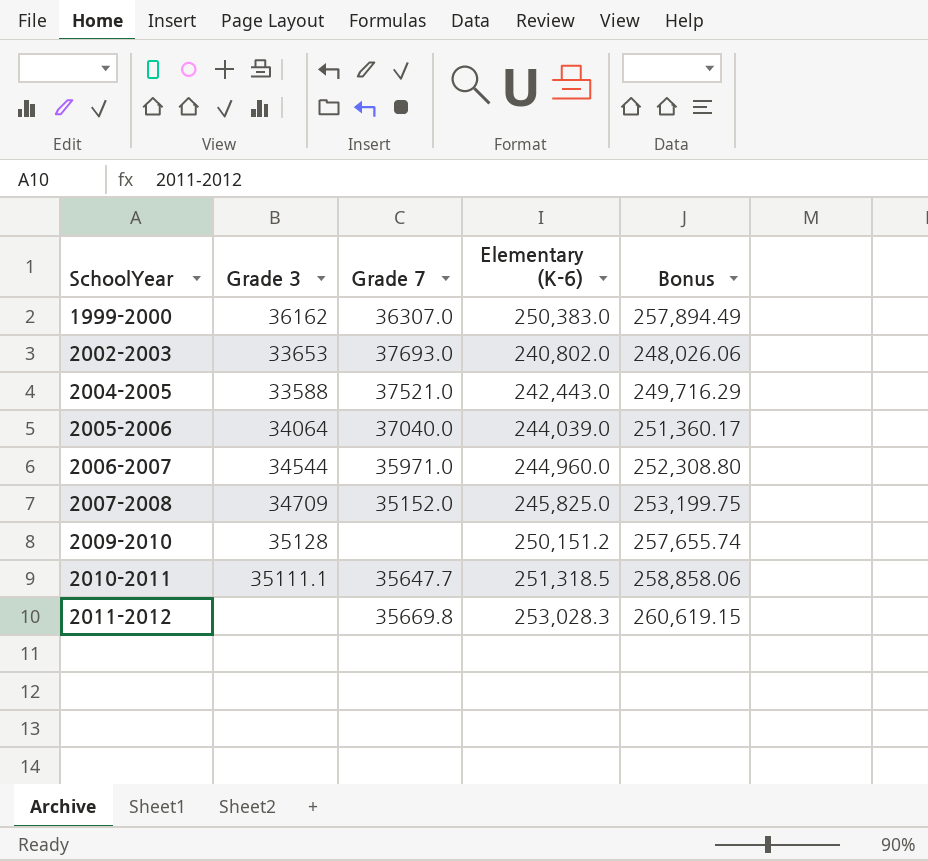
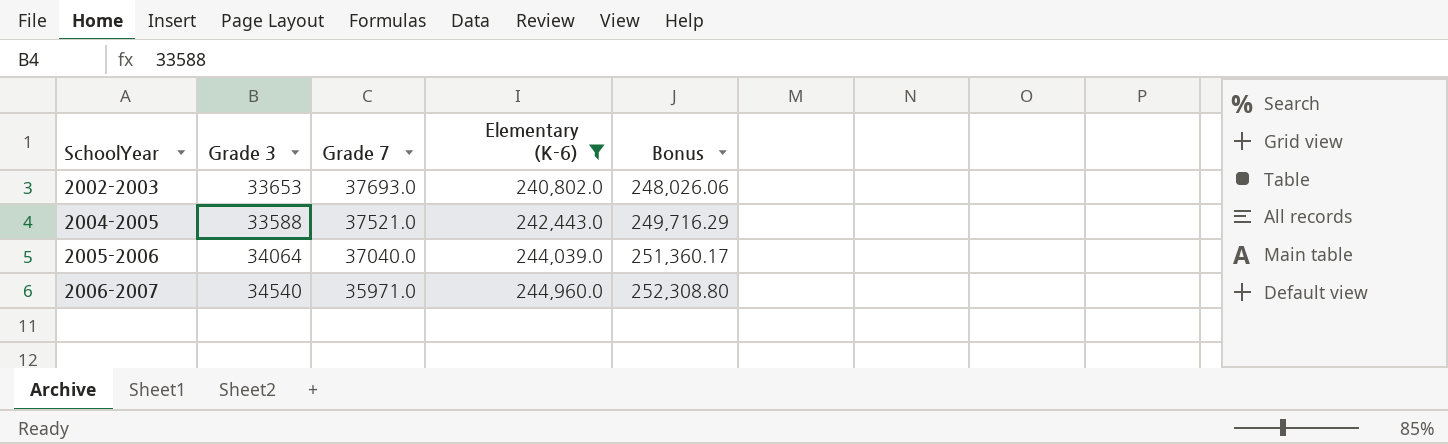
filter: none -> Elementary (K-6) <= 244,960.0
2006-2007 | Grade 3: 34544 -> 34540

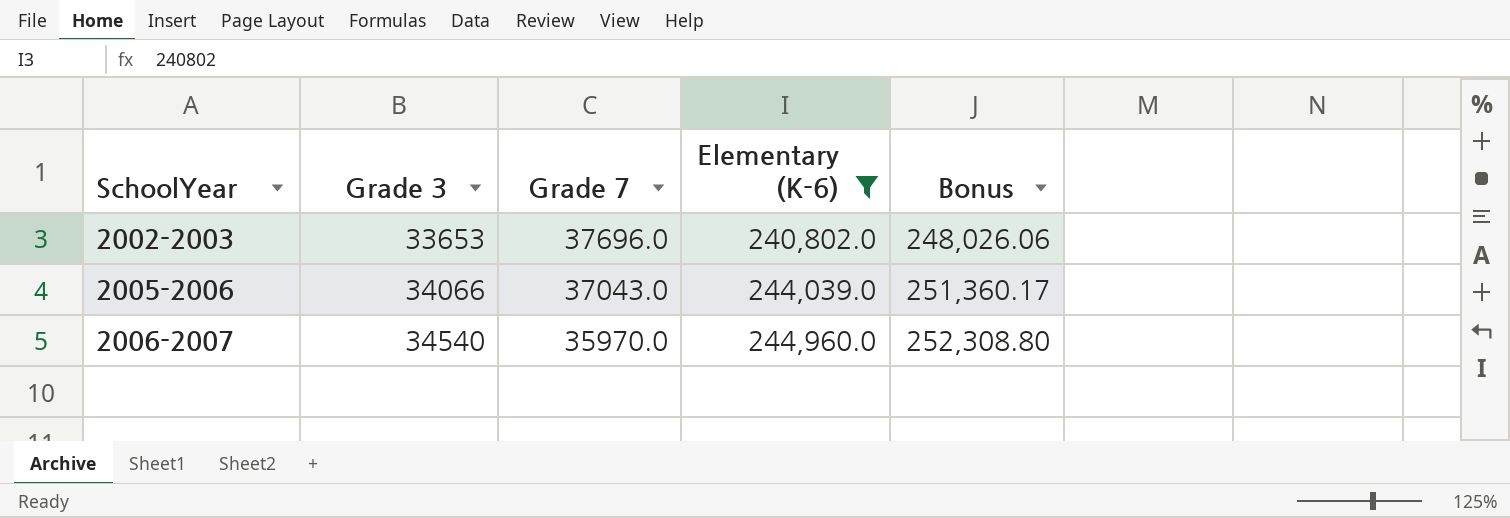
row 2004-2005: 33588 | 37521.0 | 242,443.0 | 249,716.29 -> none
2002-2003 | Grade 7: 37693.0 -> 37696.0
2005-2006 | Grade 3: 34064 -> 34066
2005-2006 | Grade 7: 37040.0 -> 37043.0
2006-2007 | Grade 7: 35971.0 -> 35970.0

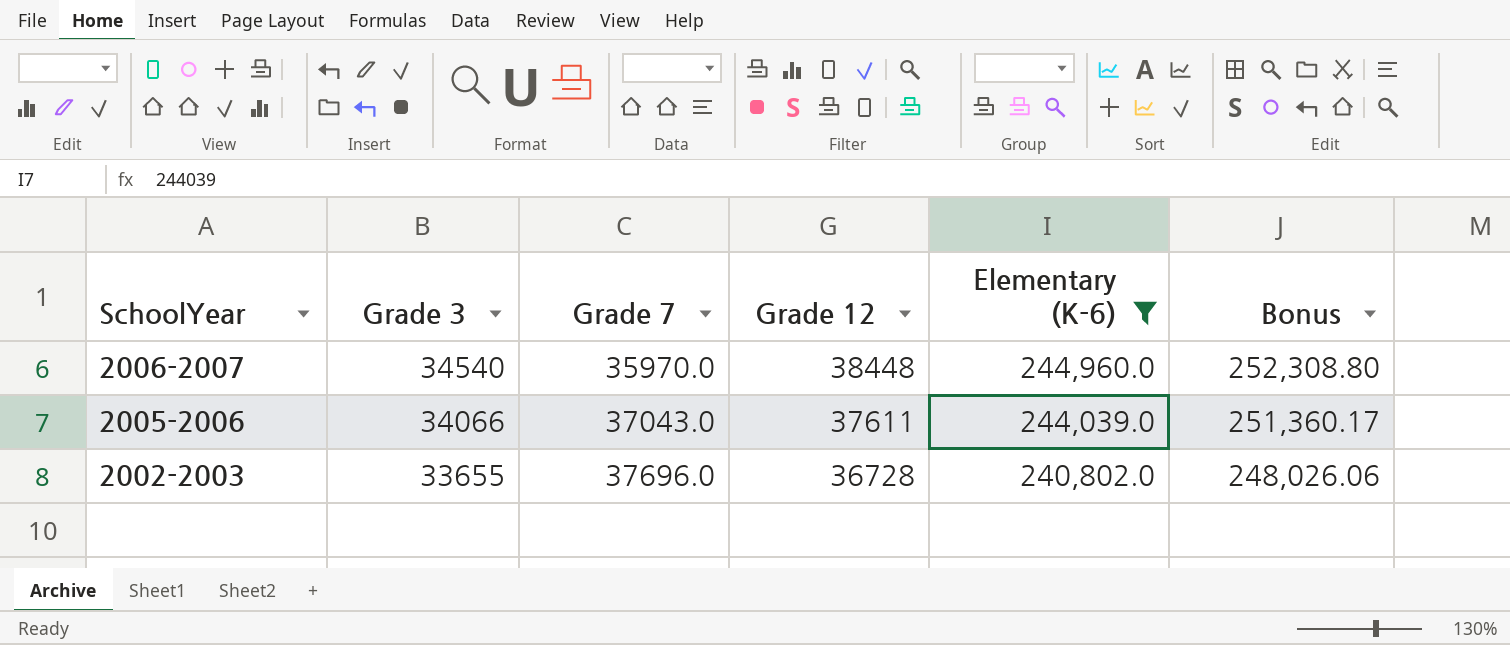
row order: SchoolYear ascending -> SchoolYear descending
column Grade 12 | position: none -> 4
2002-2003 | Grade 3: 33653 -> 33655

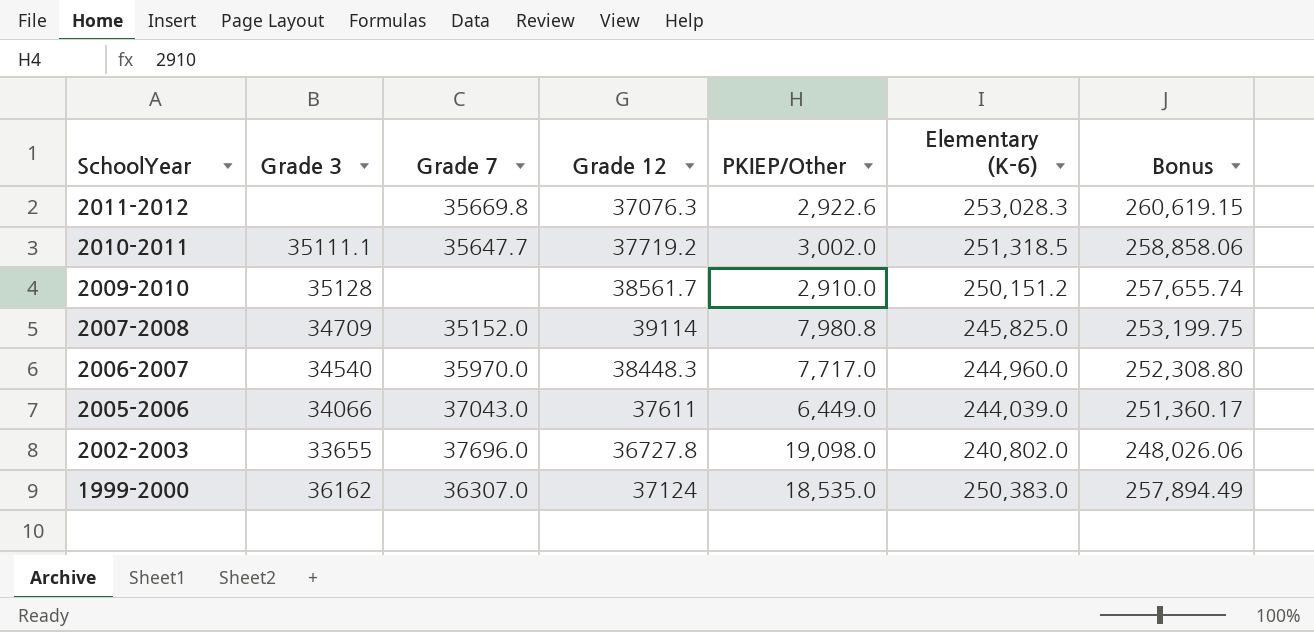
filter: Elementary (K-6) <= 244,960.0 -> none
column PKIEP/Other | position: none -> 5
2006-2007 | Grade 12: 38448 -> 38448.3
2002-2003 | Grade 12: 36728 -> 36727.8

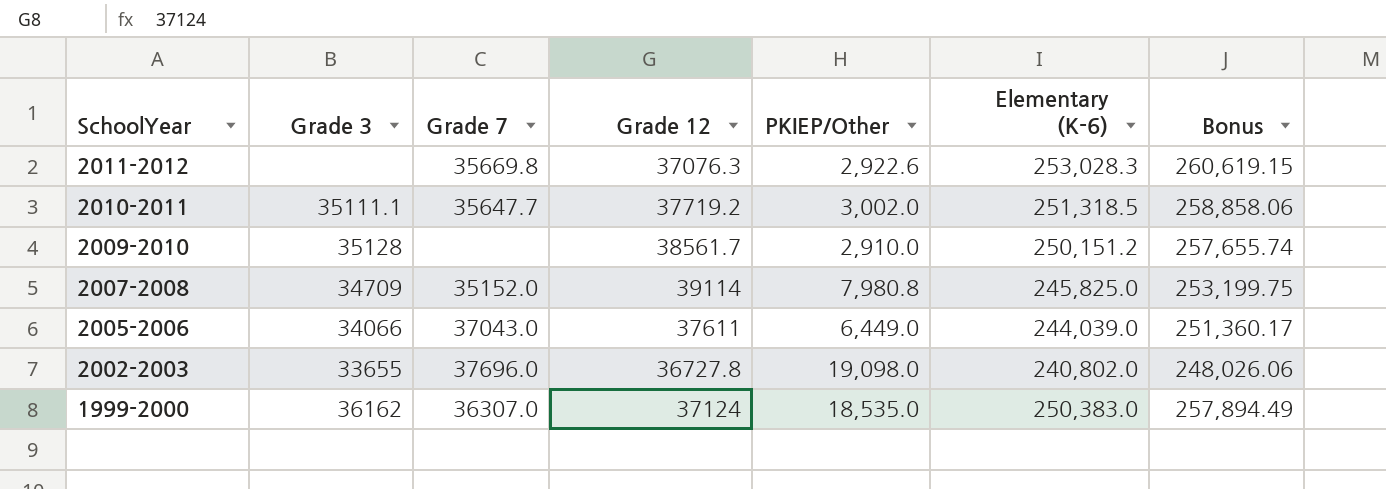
row 2006-2007: 34540 | 35970.0 | 38448.3 | 7,717.0 | 244,960.0 | 252,308.80 -> none

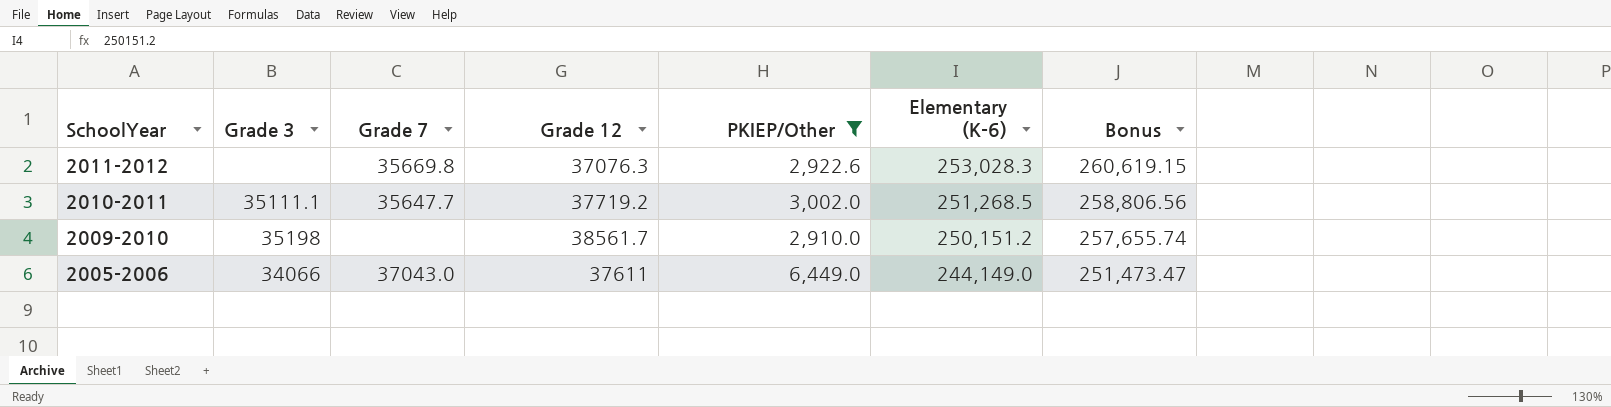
filter: none -> PKIEP/Other <= 6,449.0
2010-2011 | Elementary (K-6): 251,318.5 -> 251,268.5
2010-2011 | Bonus: 258,858.06 -> 258,806.56
2009-2010 | Grade 3: 35128 -> 35198
2005-2006 | Elementary (K-6): 244,039.0 -> 244,149.0
2005-2006 | Bonus: 251,360.17 -> 251,473.47

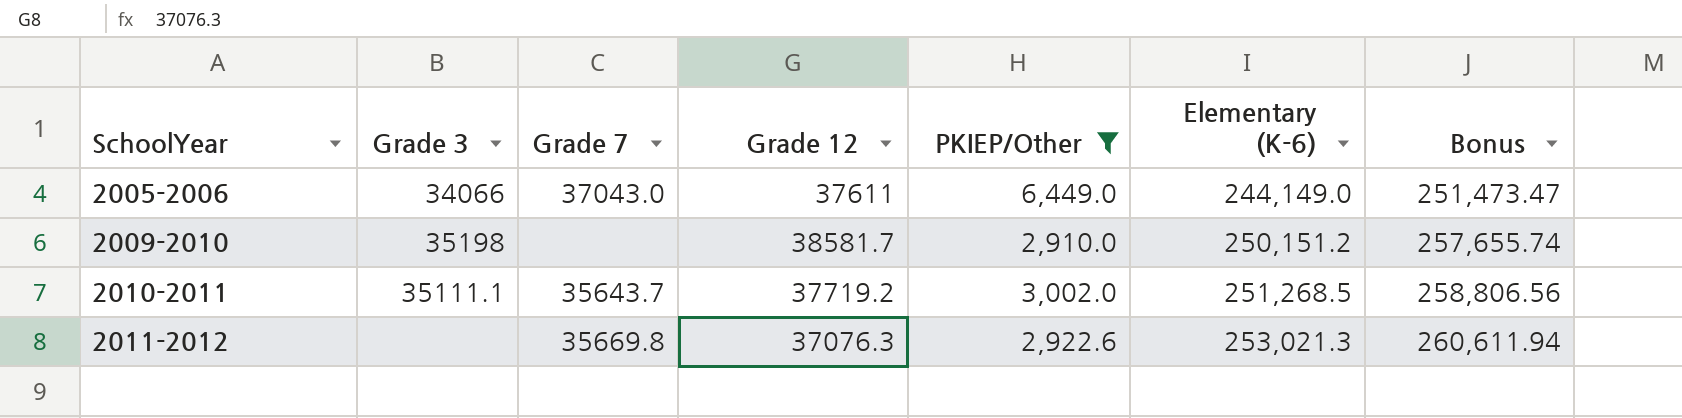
row order: SchoolYear descending -> SchoolYear ascending
2009-2010 | Grade 12: 38561.7 -> 38581.7
2010-2011 | Grade 7: 35647.7 -> 35643.7
2011-2012 | Elementary (K-6): 253,028.3 -> 253,021.3
2011-2012 | Bonus: 260,619.15 -> 260,611.94

